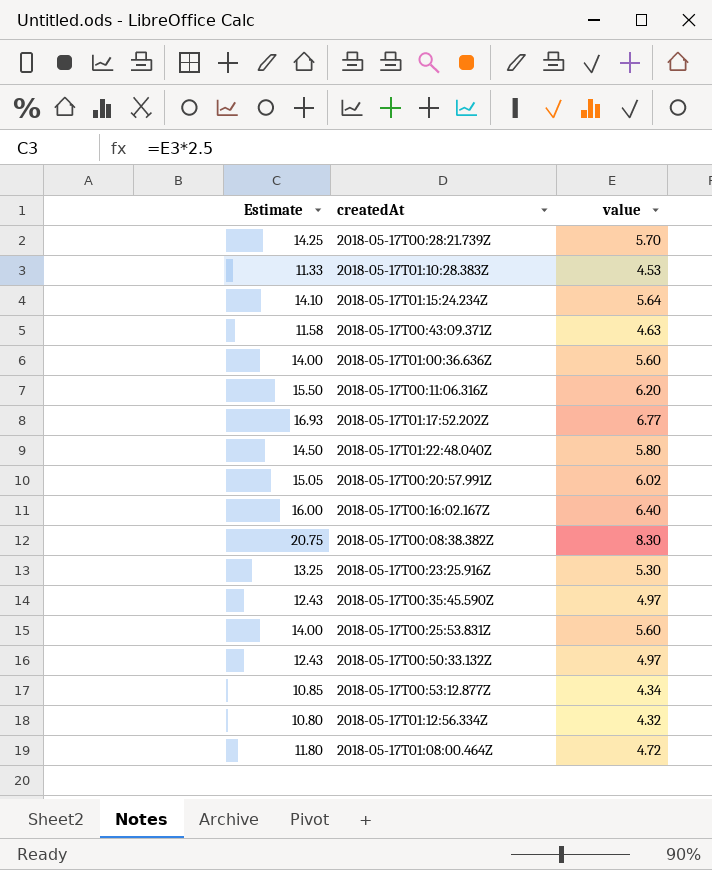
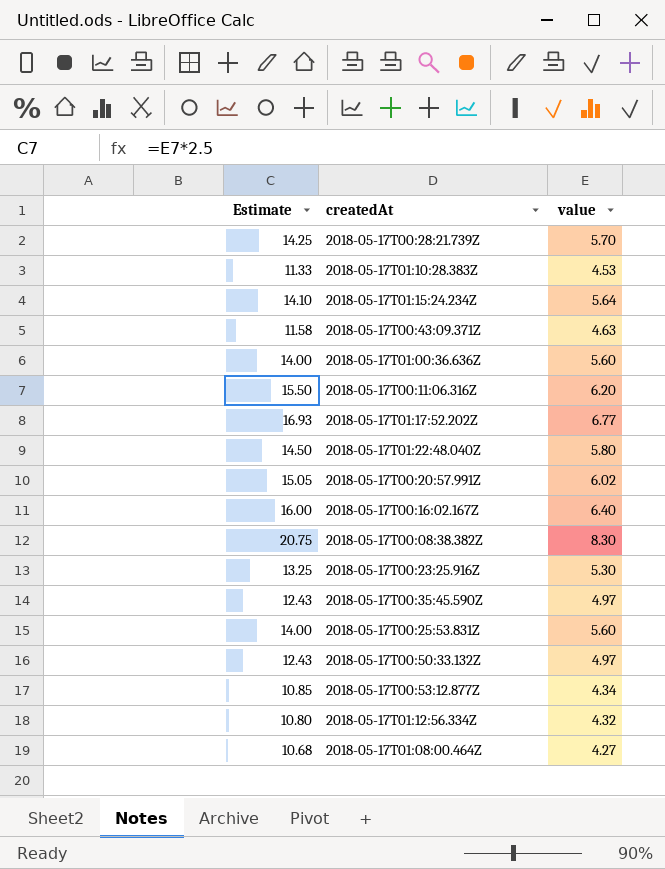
2018-05-17T01:08:00.464Z | Estimate: 11.80 -> 10.68
2018-05-17T01:08:00.464Z | value: 4.72 -> 4.27

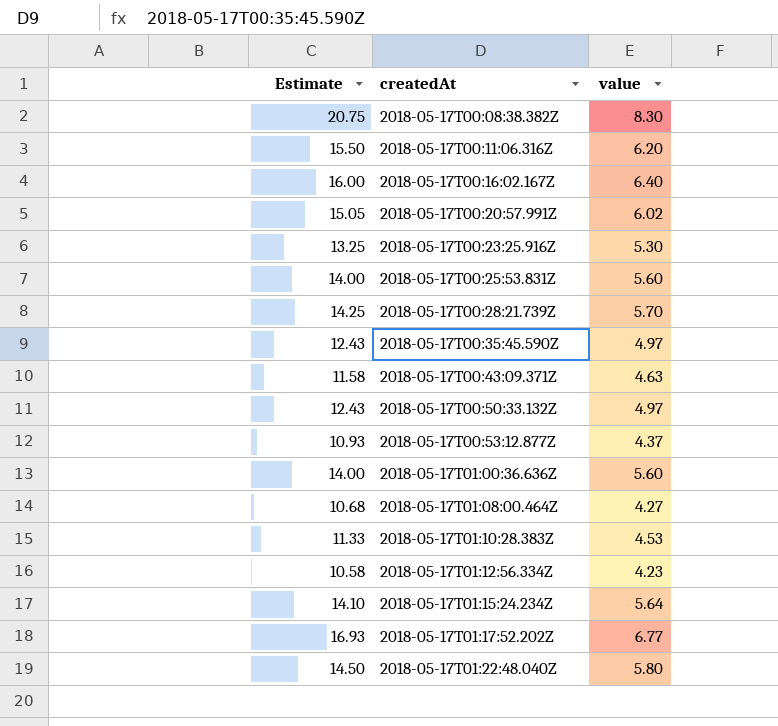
row order: none -> createdAt ascending
2018-05-17T00:53:12.877Z | Estimate: 10.85 -> 10.93
2018-05-17T00:53:12.877Z | value: 4.34 -> 4.37
2018-05-17T01:12:56.334Z | Estimate: 10.80 -> 10.58
2018-05-17T01:12:56.334Z | value: 4.32 -> 4.23

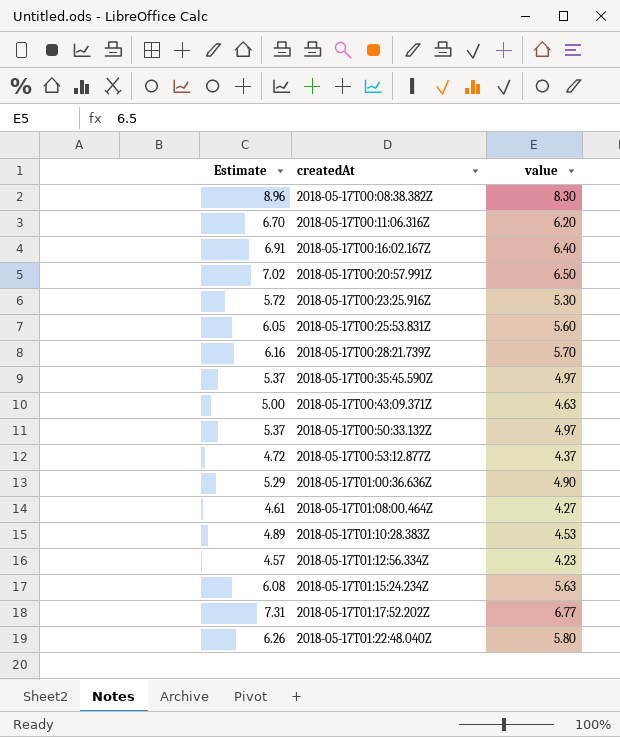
column Estimate | formula: [value] * 2.5 -> [value] * 1.08
2018-05-17T00:20:57.991Z | value: 6.02 -> 6.50
2018-05-17T01:00:36.636Z | value: 5.60 -> 4.90
2018-05-17T01:15:24.234Z | value: 5.64 -> 5.63

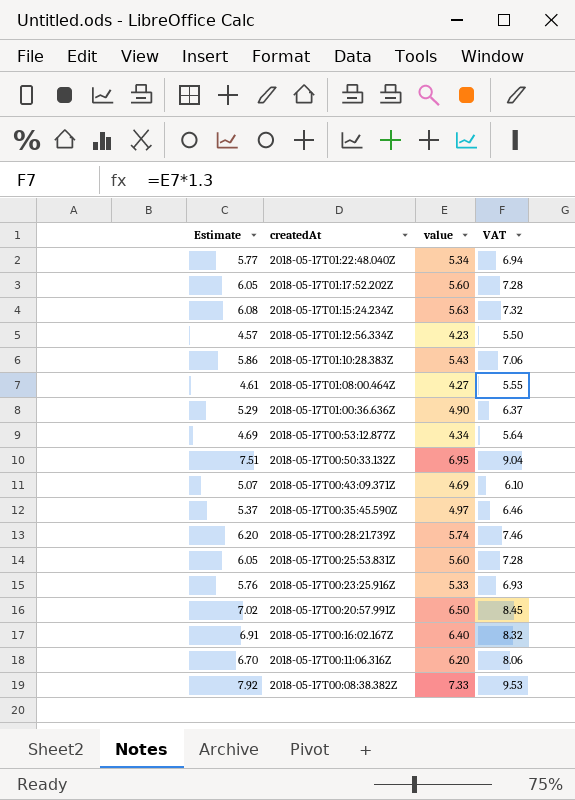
row order: createdAt ascending -> createdAt descending
column VAT | formula: none -> [value] * 1.3
2018-05-17T01:22:48.040Z | Estimate: 6.26 -> 5.77
2018-05-17T01:22:48.040Z | value: 5.80 -> 5.34
2018-05-17T01:17:52.202Z | Estimate: 7.31 -> 6.05
2018-05-17T01:17:52.202Z | value: 6.77 -> 5.60
2018-05-17T01:10:28.383Z | Estimate: 4.89 -> 5.86
2018-05-17T01:10:28.383Z | value: 4.53 -> 5.43
2018-05-17T00:53:12.877Z | Estimate: 4.72 -> 4.69
2018-05-17T00:53:12.877Z | value: 4.37 -> 4.34
2018-05-17T00:50:33.132Z | Estimate: 5.37 -> 7.51
2018-05-17T00:50:33.132Z | value: 4.97 -> 6.95
2018-05-17T00:43:09.371Z | Estimate: 5.00 -> 5.07
2018-05-17T00:43:09.371Z | value: 4.63 -> 4.69
2018-05-17T00:28:21.739Z | Estimate: 6.16 -> 6.20
2018-05-17T00:28:21.739Z | value: 5.70 -> 5.74
2018-05-17T00:23:25.916Z | Estimate: 5.72 -> 5.76
2018-05-17T00:23:25.916Z | value: 5.30 -> 5.33
2018-05-17T00:08:38.382Z | Estimate: 8.96 -> 7.92
2018-05-17T00:08:38.382Z | value: 8.30 -> 7.33

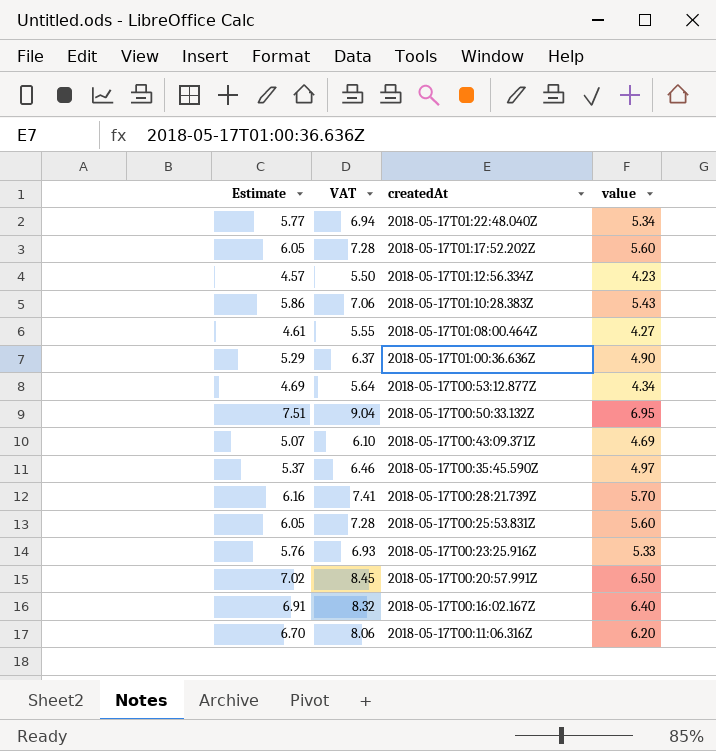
column VAT | position: 4 -> 2
row 2018-05-17T01:15:24.234Z: 6.08 | 5.63 | 7.32 -> none
row 2018-05-17T00:08:38.382Z: 7.92 | 7.33 | 9.53 -> none
2018-05-17T00:28:21.739Z | Estimate: 6.20 -> 6.16
2018-05-17T00:28:21.739Z | VAT: 7.46 -> 7.41
2018-05-17T00:28:21.739Z | value: 5.74 -> 5.70

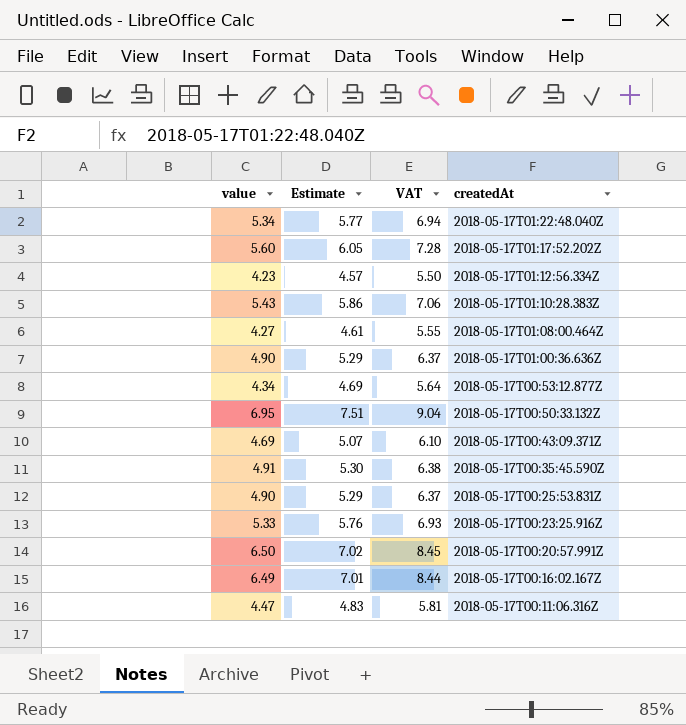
column value | position: 4 -> 1
row 2018-05-17T00:28:21.739Z: 6.16 | 7.41 | 5.70 -> none
2018-05-17T00:35:45.590Z | value: 4.97 -> 4.91
2018-05-17T00:35:45.590Z | Estimate: 5.37 -> 5.30
2018-05-17T00:35:45.590Z | VAT: 6.46 -> 6.38
2018-05-17T00:25:53.831Z | value: 5.60 -> 4.90
2018-05-17T00:25:53.831Z | Estimate: 6.05 -> 5.29
2018-05-17T00:25:53.831Z | VAT: 7.28 -> 6.37
2018-05-17T00:16:02.167Z | value: 6.40 -> 6.49
2018-05-17T00:16:02.167Z | Estimate: 6.91 -> 7.01
2018-05-17T00:16:02.167Z | VAT: 8.32 -> 8.44
2018-05-17T00:11:06.316Z | value: 6.20 -> 4.47
2018-05-17T00:11:06.316Z | Estimate: 6.70 -> 4.83
2018-05-17T00:11:06.316Z | VAT: 8.06 -> 5.81

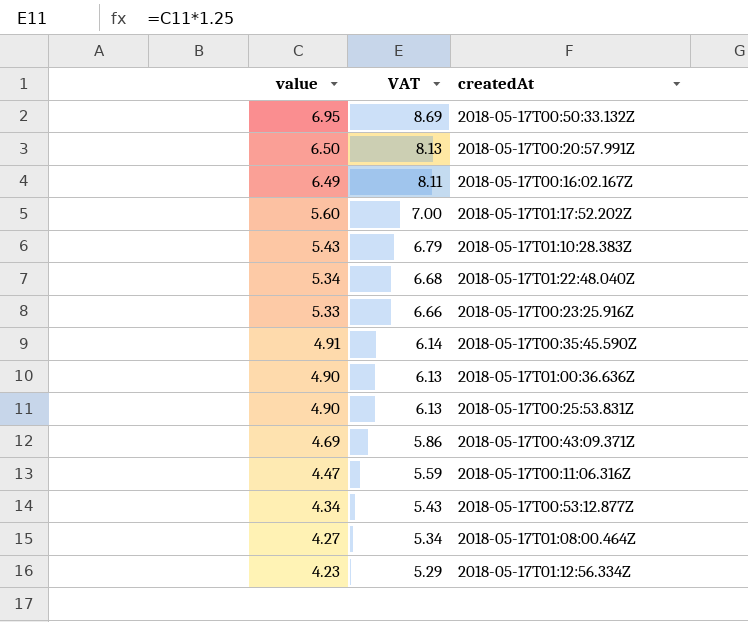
row order: createdAt descending -> value descending
column Estimate | formula: [value] * 1.08 -> none
column VAT | formula: [value] * 1.3 -> [value] * 1.25

